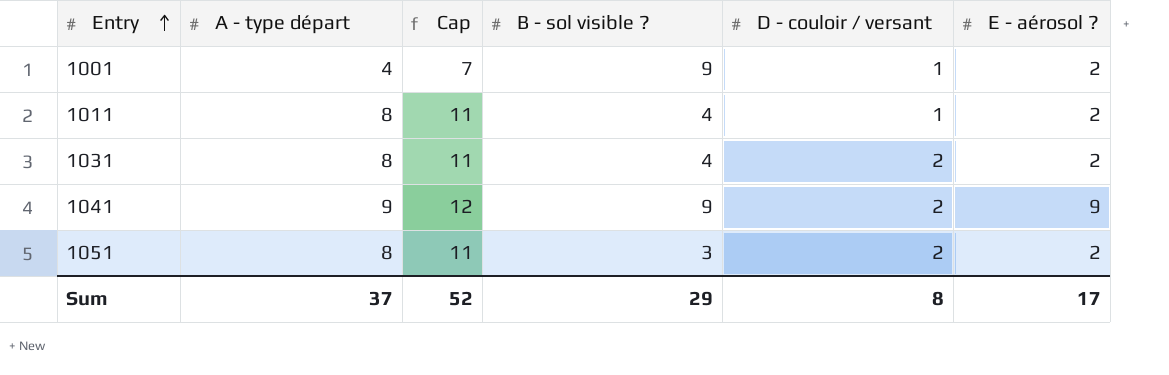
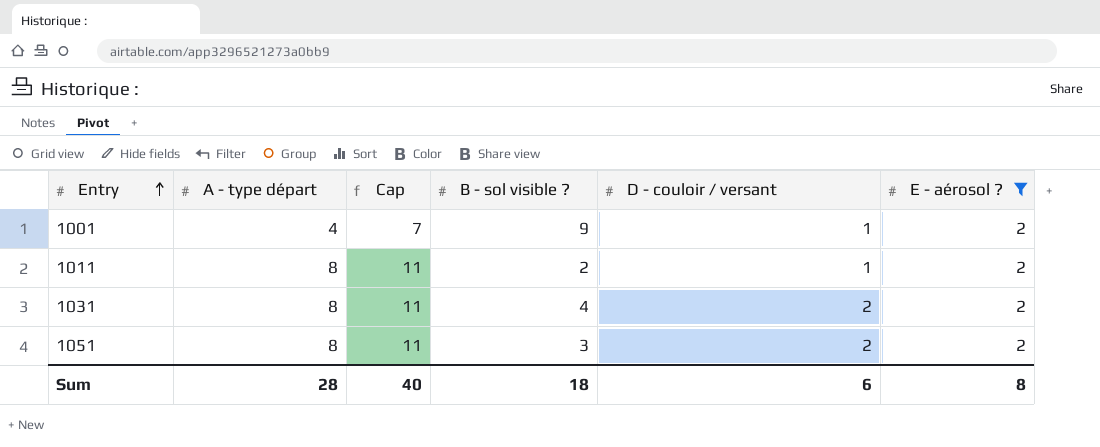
filter: none -> E - aérosol ? = 2
1011 | B - sol visible ?: 4 -> 2
Sum | A - type départ: 37 -> 28
Sum | Cap: 52 -> 40
Sum | B - sol visible ?: 29 -> 18
Sum | D - couloir / versant: 8 -> 6
Sum | E - aérosol ?: 17 -> 8

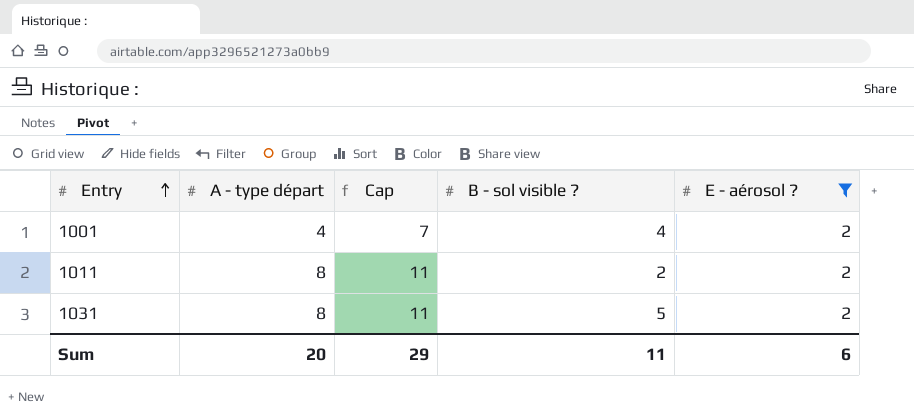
column D - couloir / versant | position: 5 -> none
row 1051: 8 | 11 | 3 | 2 | 2 -> none
1001 | B - sol visible ?: 9 -> 4
1031 | B - sol visible ?: 4 -> 5
Sum | A - type départ: 28 -> 20
Sum | Cap: 40 -> 29
Sum | B - sol visible ?: 18 -> 11
Sum | E - aérosol ?: 8 -> 6

